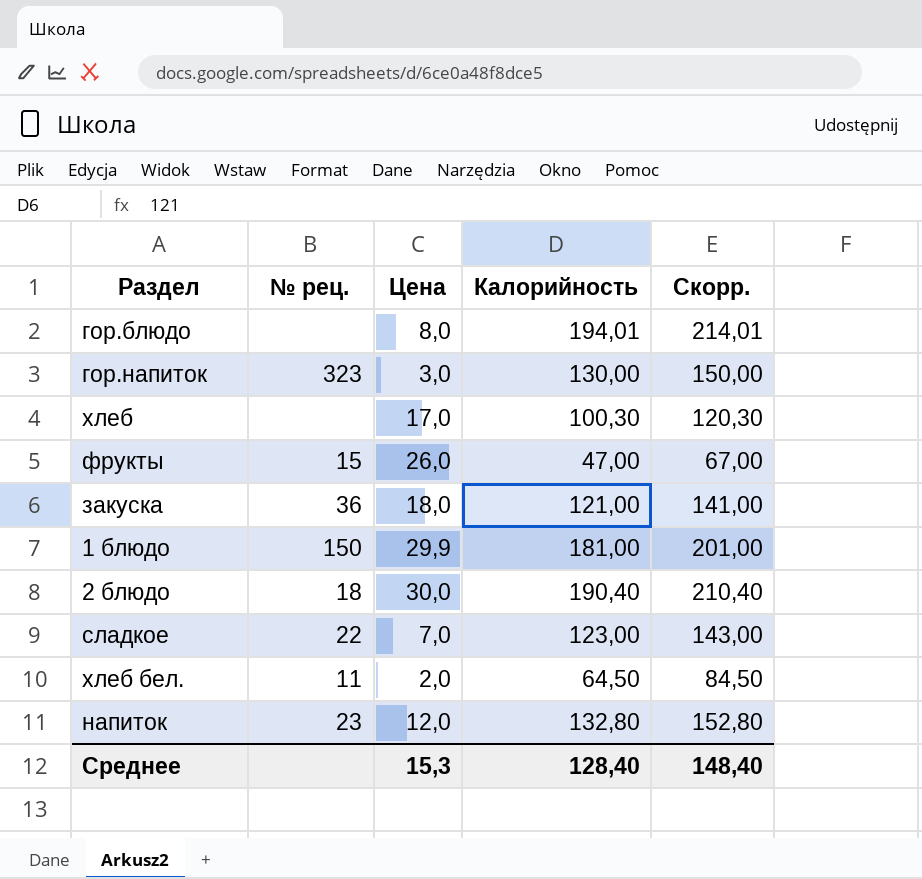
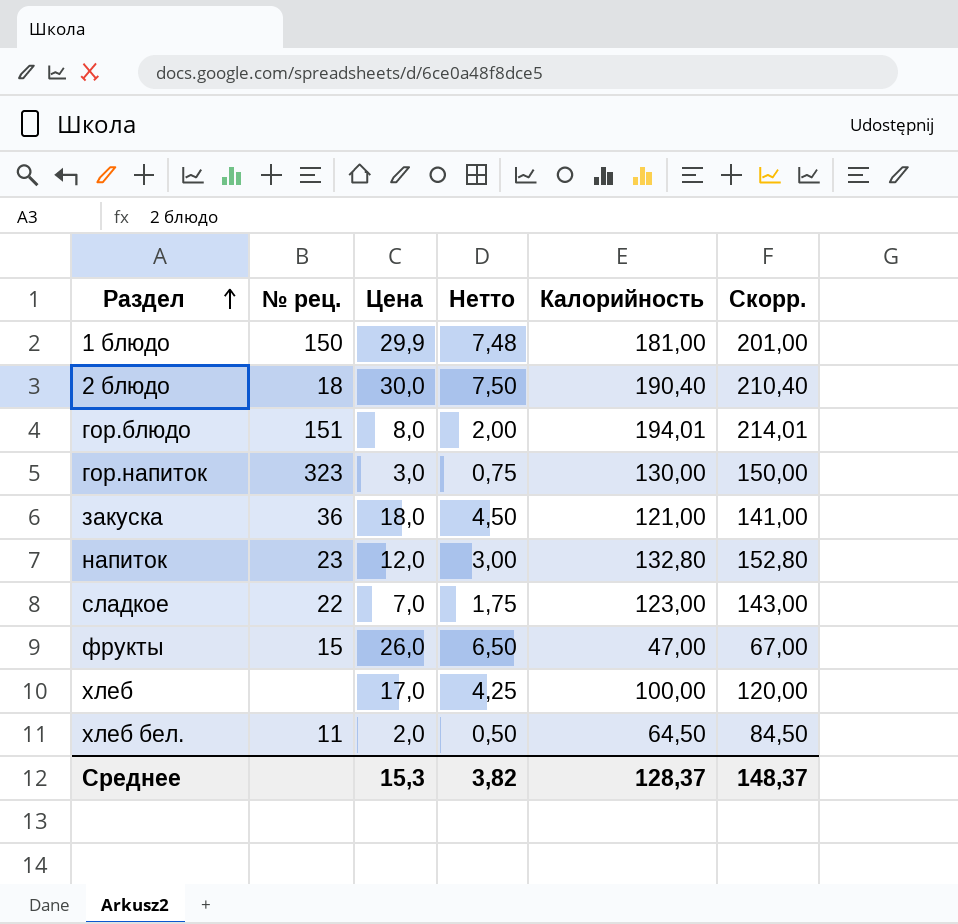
row order: none -> Раздел ascending
column Нетто | formula: none -> [Цена] * 0,25
гор.блюдо | № рец.: none -> 151
хлеб | Калорийность: 100,30 -> 100,00
хлеб | Скорр.: 120,30 -> 120,00
Среднее | Калорийность: 128,40 -> 128,37
Среднее | Скорр.: 148,40 -> 148,37

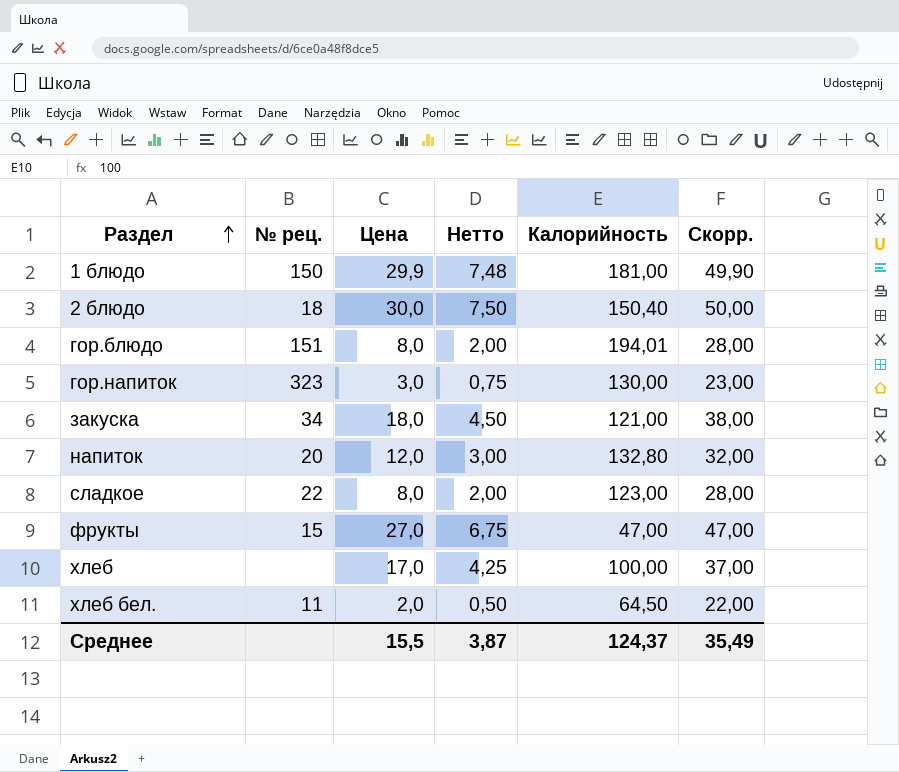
column Скорр. | formula: [Калорийность] + 20 -> [Цена] + 20
2 блюдо | Калорийность: 190,40 -> 150,40
закуска | № рец.: 36 -> 34
напиток | № рец.: 23 -> 20
сладкое | Цена: 7,0 -> 8,0
сладкое | Нетто: 1,75 -> 2,00
фрукты | Цена: 26,0 -> 27,0
фрукты | Нетто: 6,50 -> 6,75
Среднее | Цена: 15,3 -> 15,5
Среднее | Нетто: 3,82 -> 3,87
Среднее | Калорийность: 128,37 -> 124,37
Среднее | Скорр.: 148,37 -> 35,49

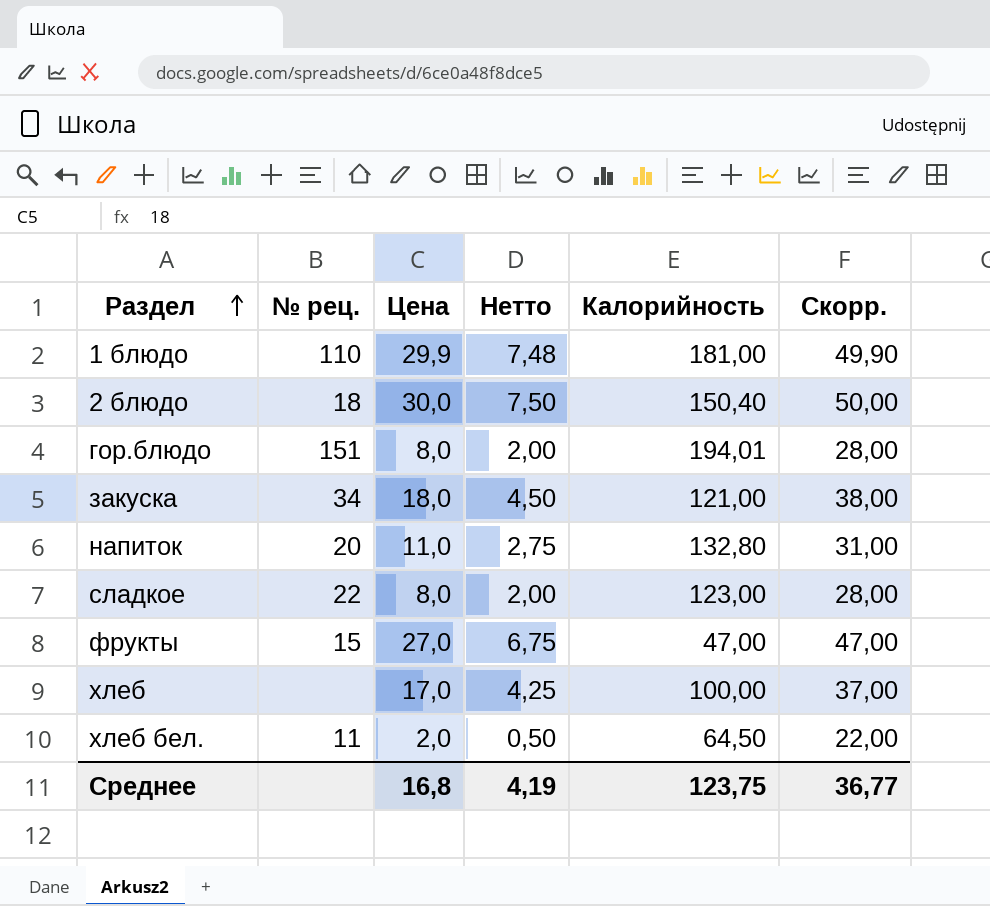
row гор.напиток: 323 | 3,0 | 0,75 | 130,00 | 23,00 -> none
1 блюдо | № рец.: 150 -> 110
напиток | Цена: 12,0 -> 11,0
напиток | Нетто: 3,00 -> 2,75
напиток | Скорр.: 32,00 -> 31,00
Среднее | Цена: 15,5 -> 16,8
Среднее | Нетто: 3,87 -> 4,19
Среднее | Калорийность: 124,37 -> 123,75
Среднее | Скорр.: 35,49 -> 36,77

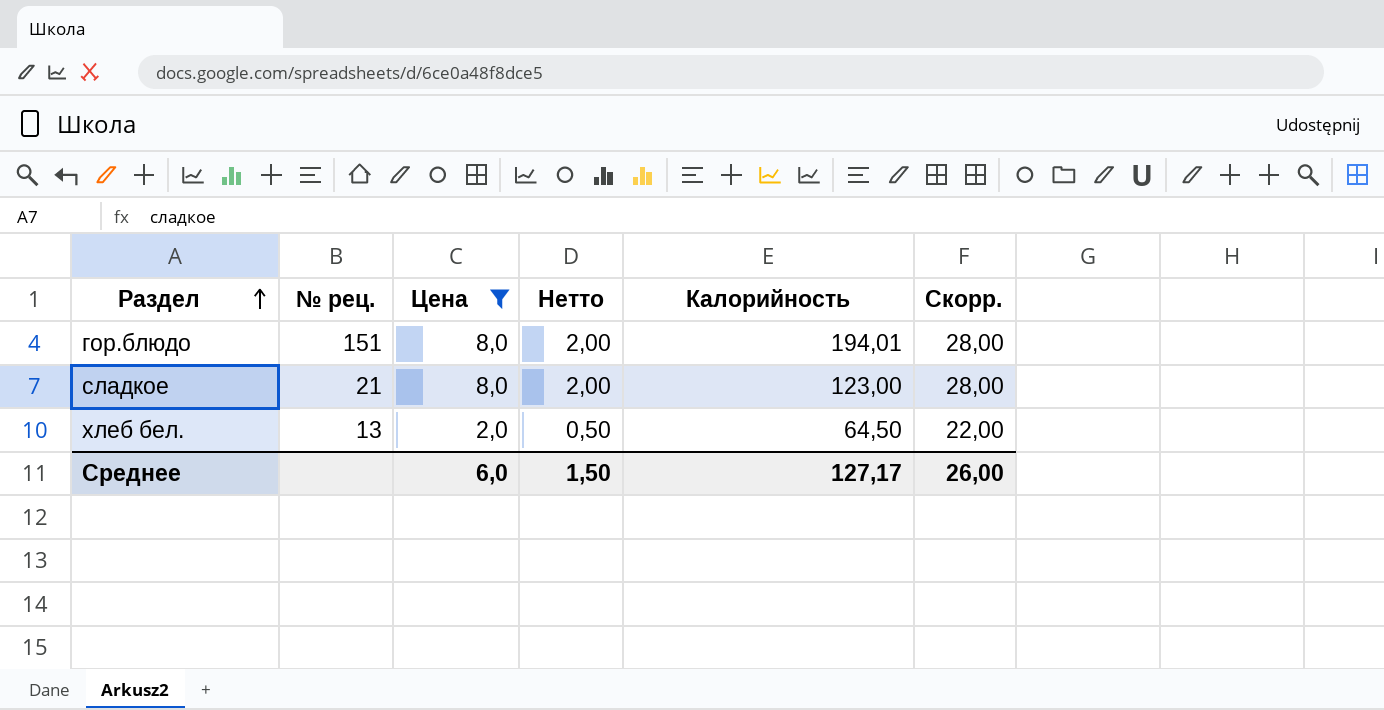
filter: none -> Цена <= 8,0
сладкое | № рец.: 22 -> 21
хлеб бел. | № рец.: 11 -> 13
Среднее | Цена: 16,8 -> 6,0
Среднее | Нетто: 4,19 -> 1,50
Среднее | Калорийность: 123,75 -> 127,17
Среднее | Скорр.: 36,77 -> 26,00

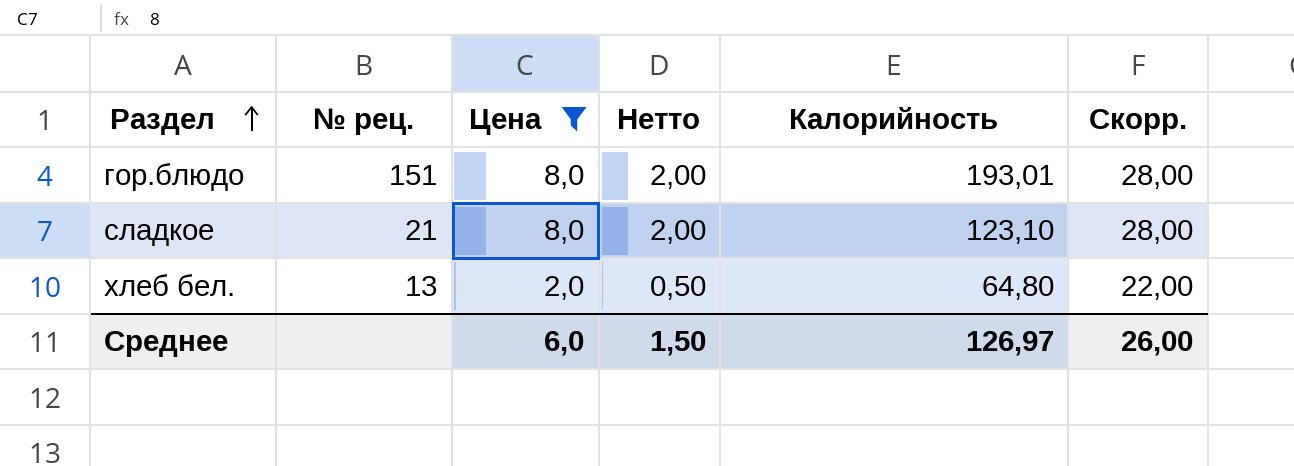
гор.блюдо | Калорийность: 194,01 -> 193,01
сладкое | Калорийность: 123,00 -> 123,10
хлеб бел. | Калорийность: 64,50 -> 64,80
Среднее | Калорийность: 127,17 -> 126,97

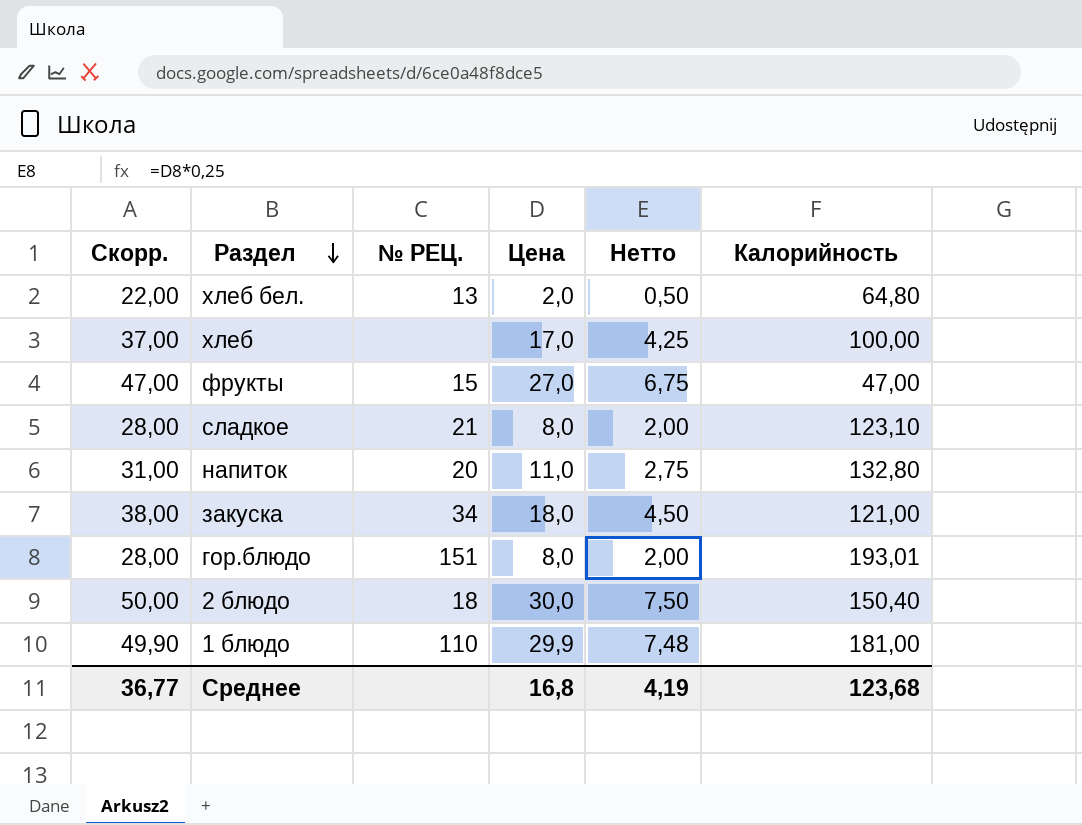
filter: Цена <= 8,0 -> none
row order: Раздел ascending -> Раздел descending
column Скорр. | position: 6 -> 1
column name: № рец. -> № РЕЦ.
Среднее | Скорр.: 26,00 -> 36,77
Среднее | Цена: 6,0 -> 16,8
Среднее | Нетто: 1,50 -> 4,19
Среднее | Калорийность: 126,97 -> 123,68

